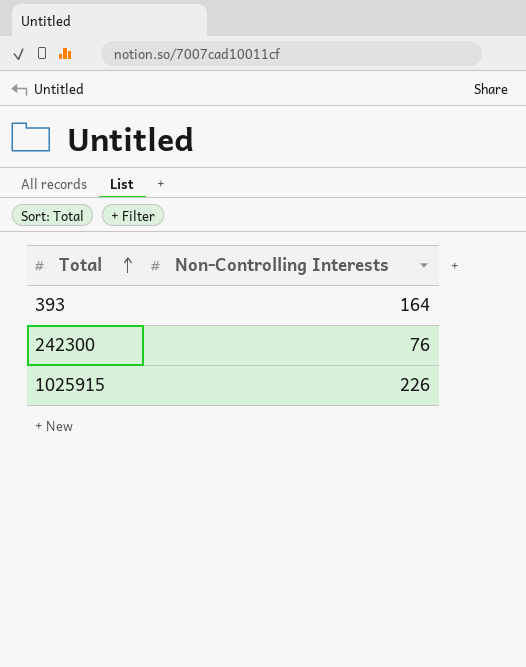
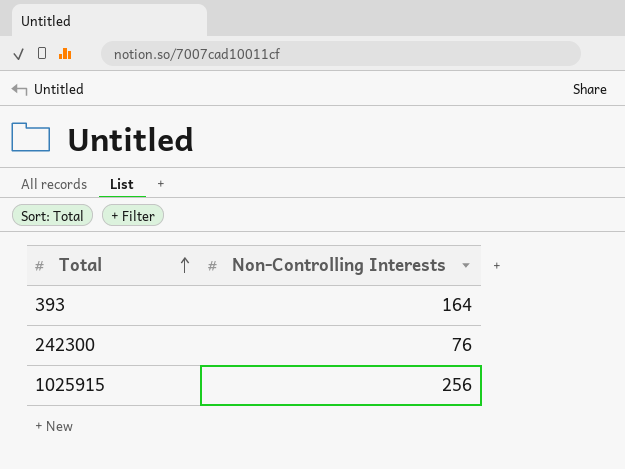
1025915 | Non-Controlling Interests: 226 -> 256

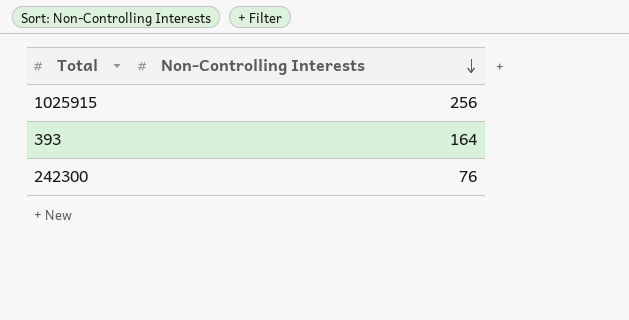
row order: Total ascending -> Non-Controlling Interests descending

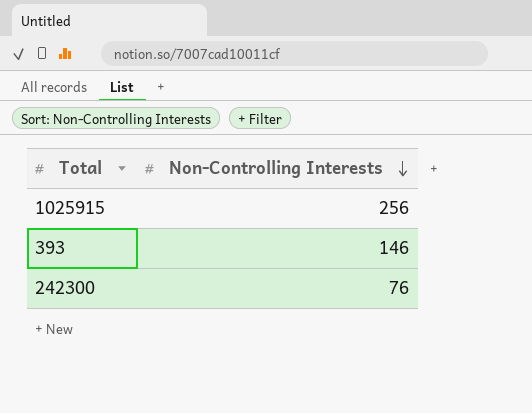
393 | Non-Controlling Interests: 164 -> 146

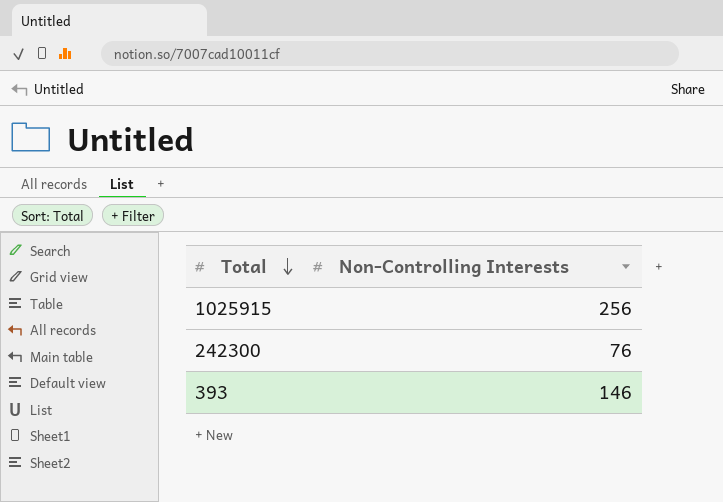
row order: Non-Controlling Interests descending -> Total descending

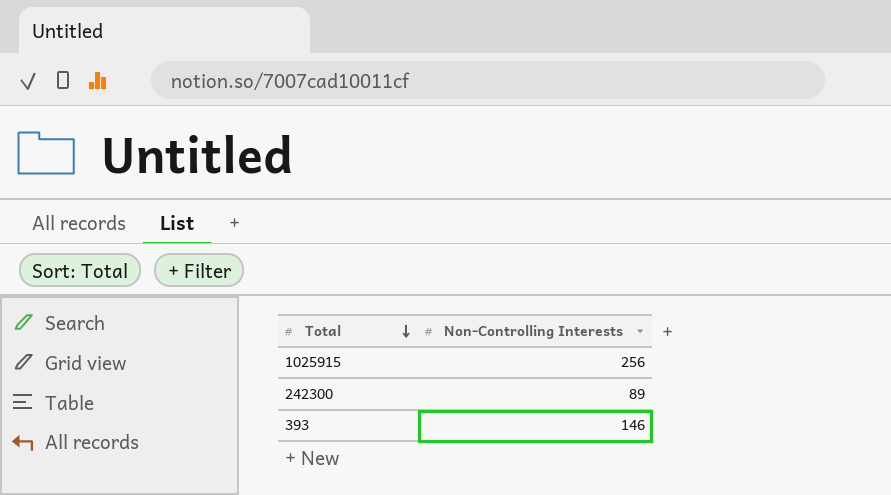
242300 | Non-Controlling Interests: 76 -> 89

